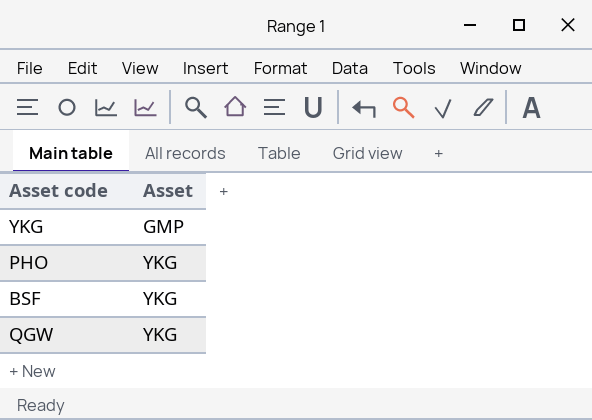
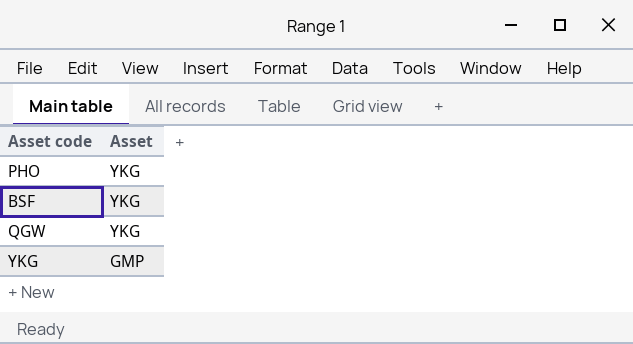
row order: Asset ascending -> Asset descending

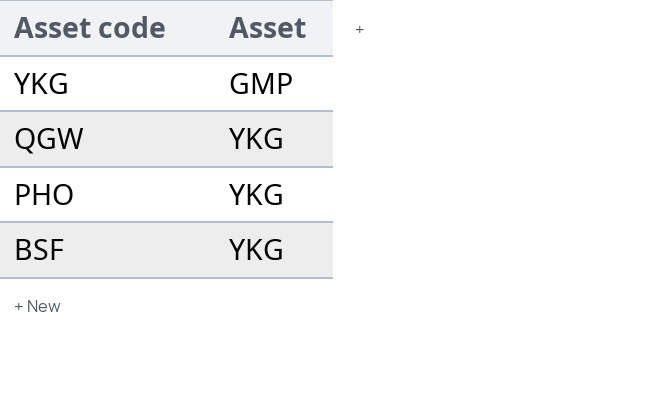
row order: Asset descending -> Asset code descending

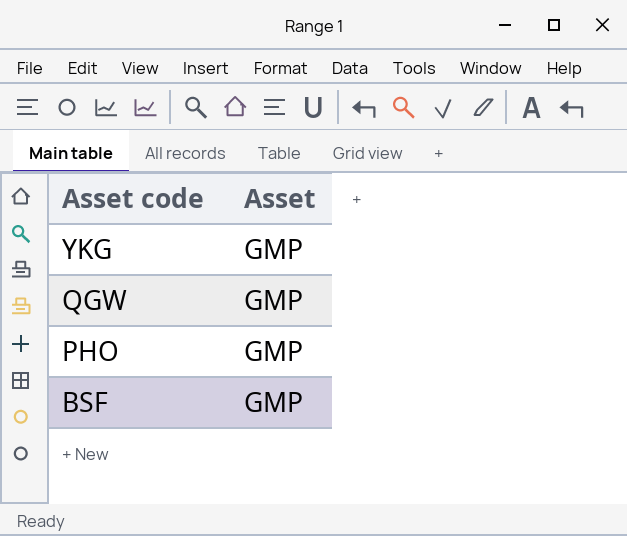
QGW | Asset: YKG -> GMP
PHO | Asset: YKG -> GMP
BSF | Asset: YKG -> GMP

